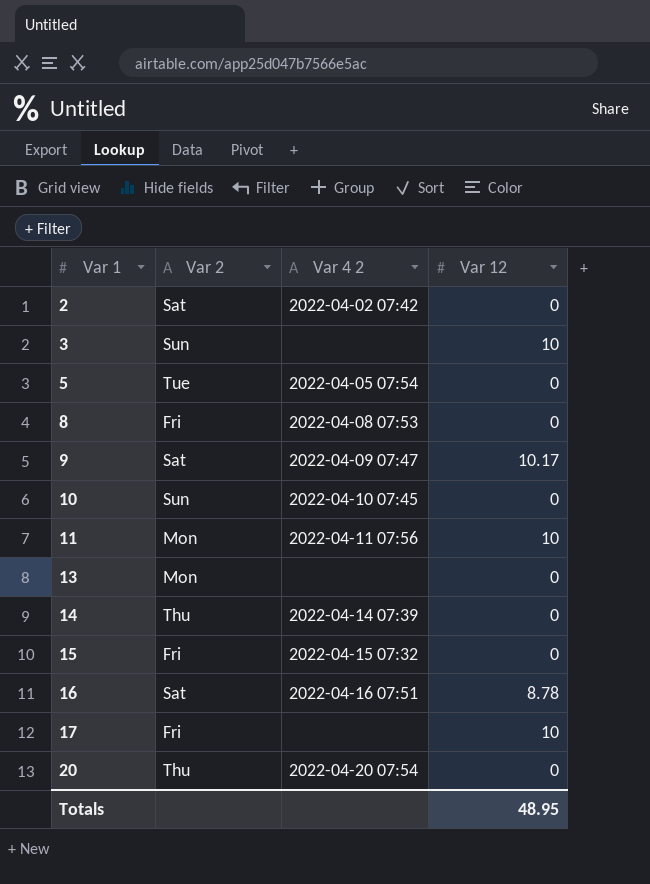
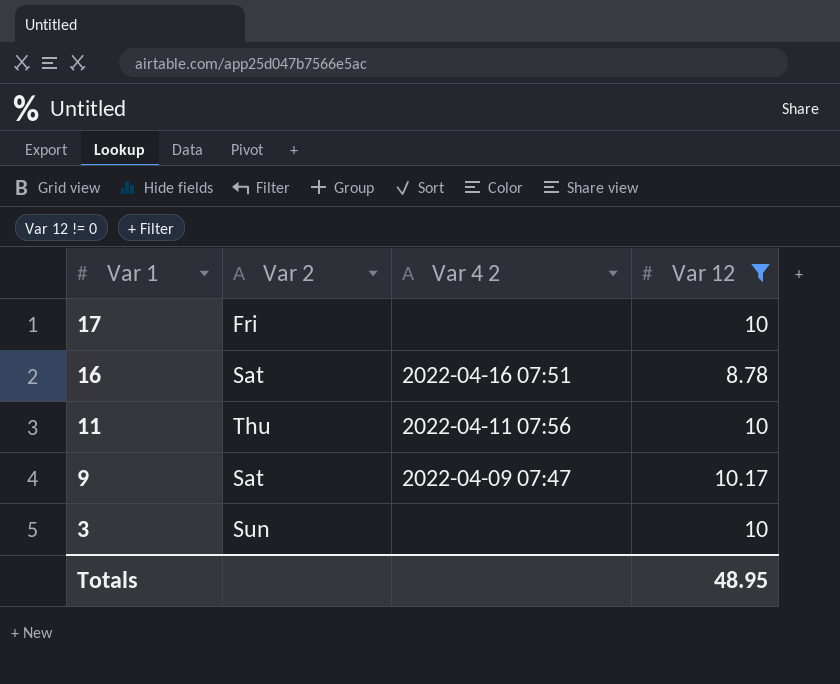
filter: none -> Var 12 != 0
row order: Var 1 ascending -> Var 1 descending
11 | Var 2: Mon -> Thu

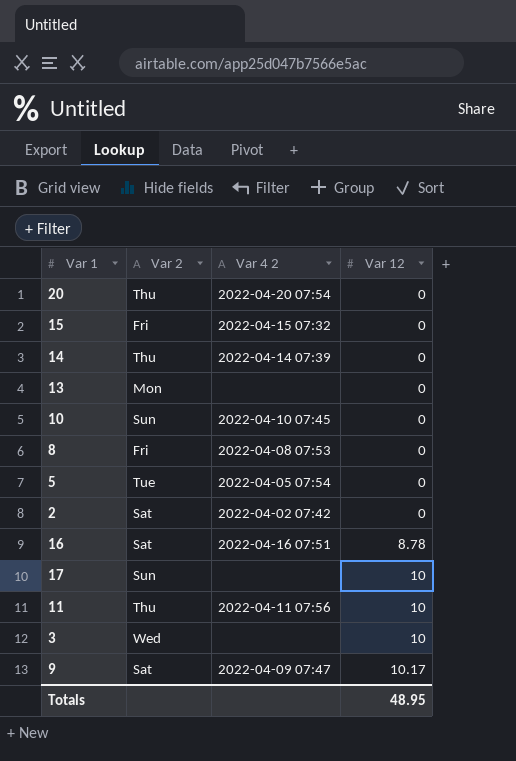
filter: Var 12 != 0 -> none
row order: Var 1 descending -> Var 12 ascending
17 | Var 2: Fri -> Sun
3 | Var 2: Sun -> Wed

